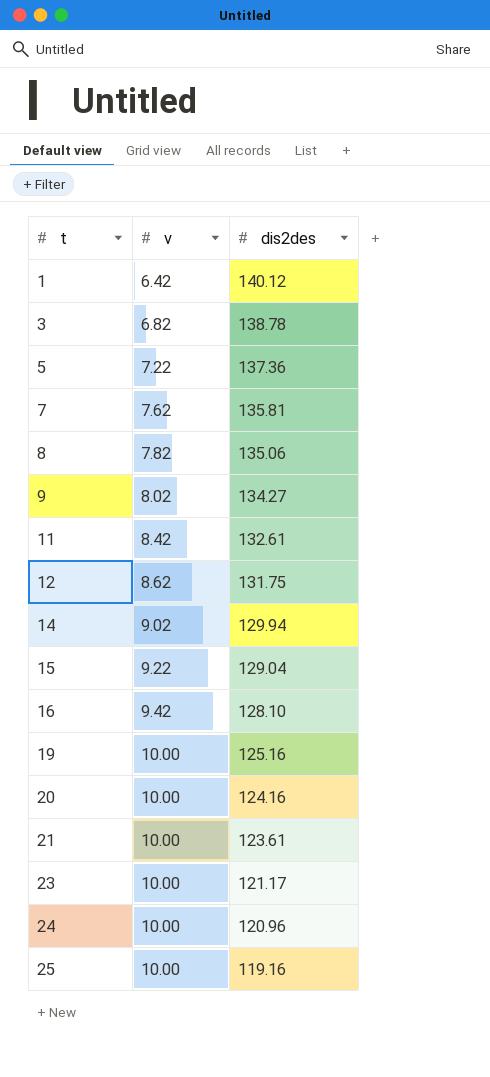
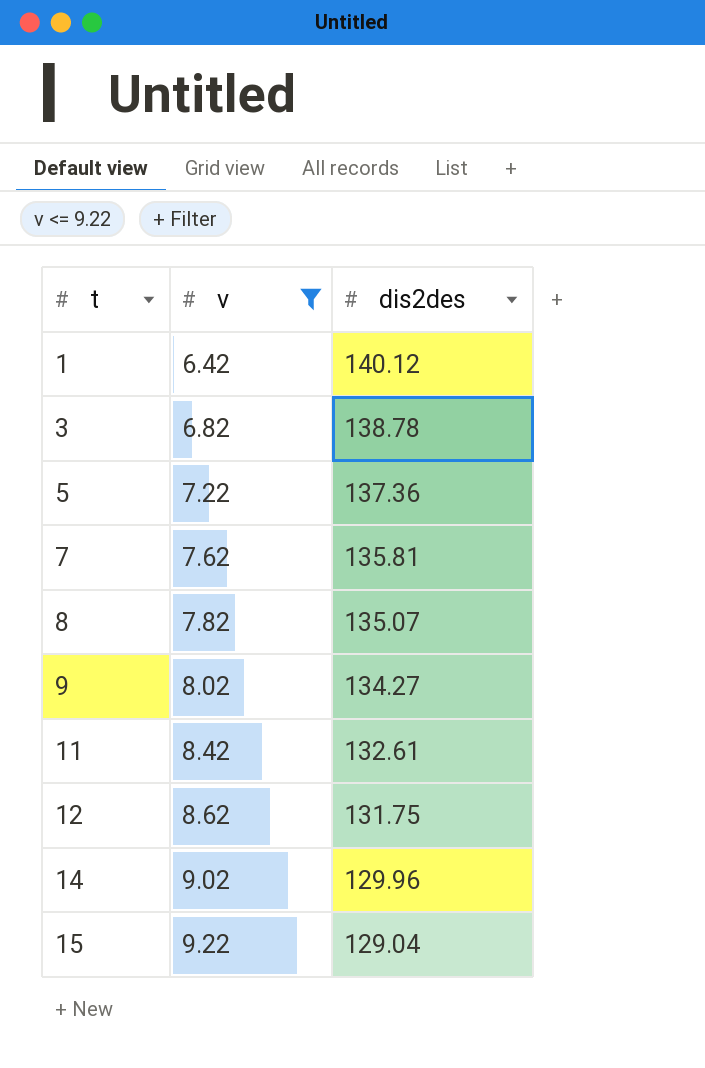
filter: none -> v <= 9.22
8 | dis2des: 135.06 -> 135.07
14 | dis2des: 129.94 -> 129.96

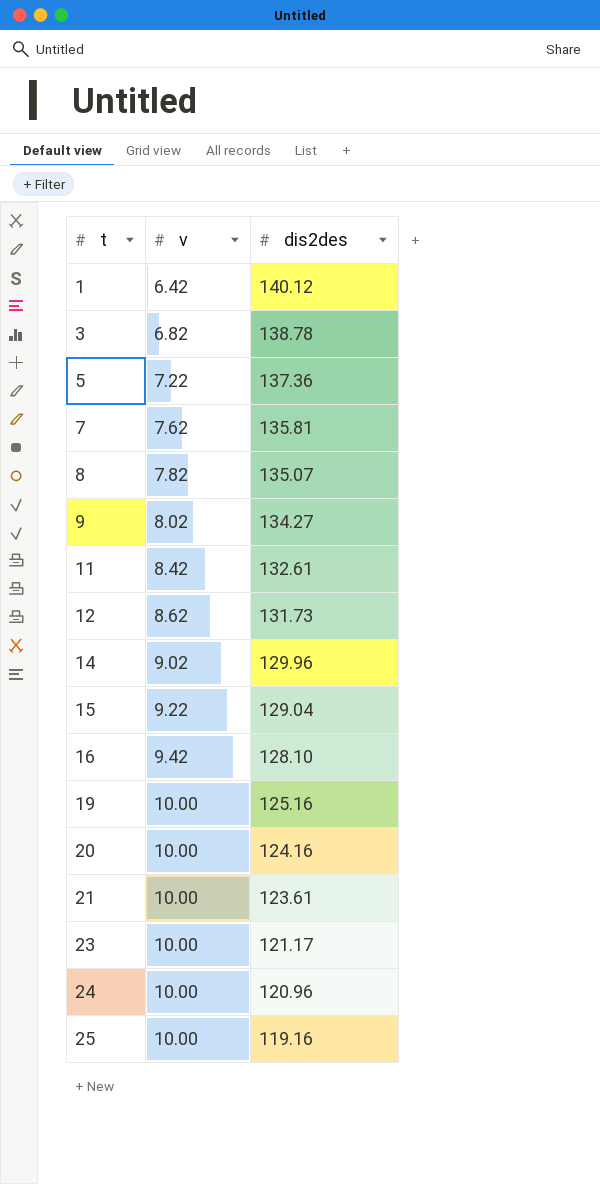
filter: v <= 9.22 -> none
12 | dis2des: 131.75 -> 131.73

